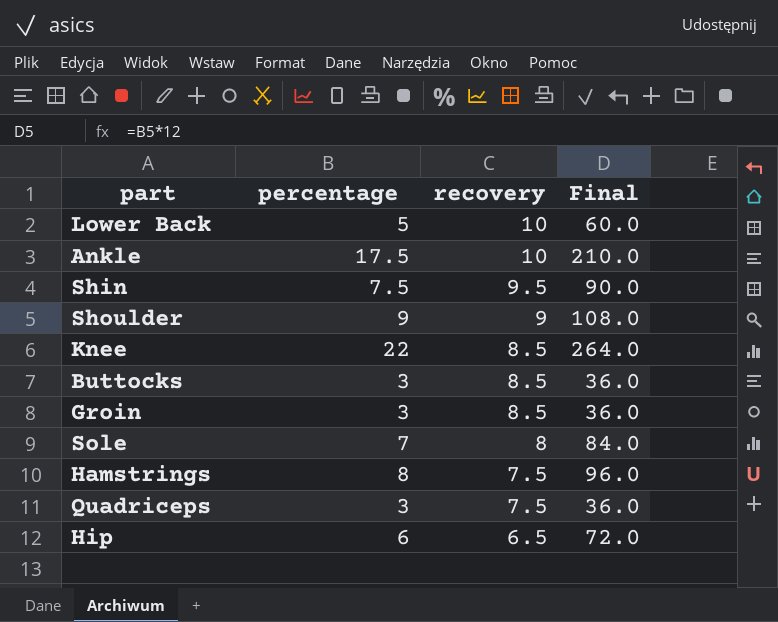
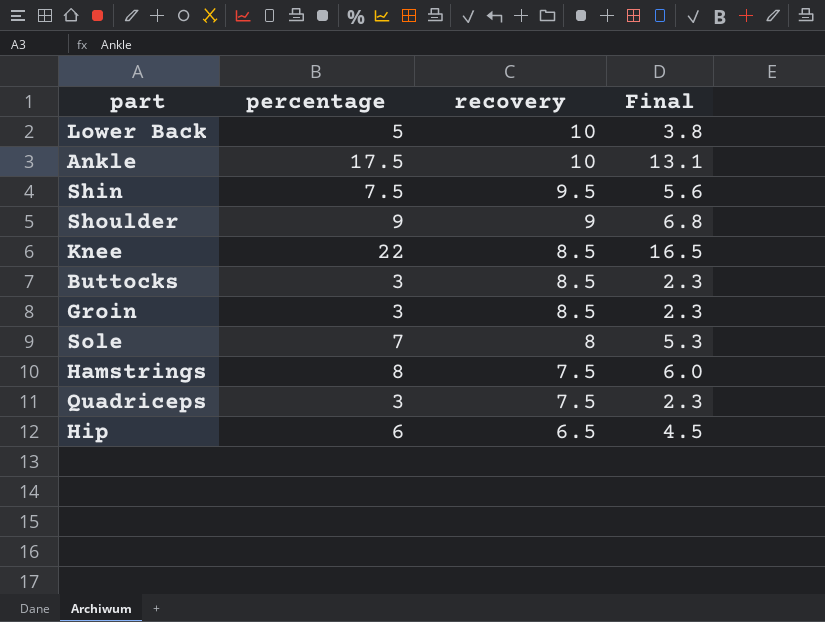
column Final | formula: [percentage] * 12 -> [percentage] * 0.75

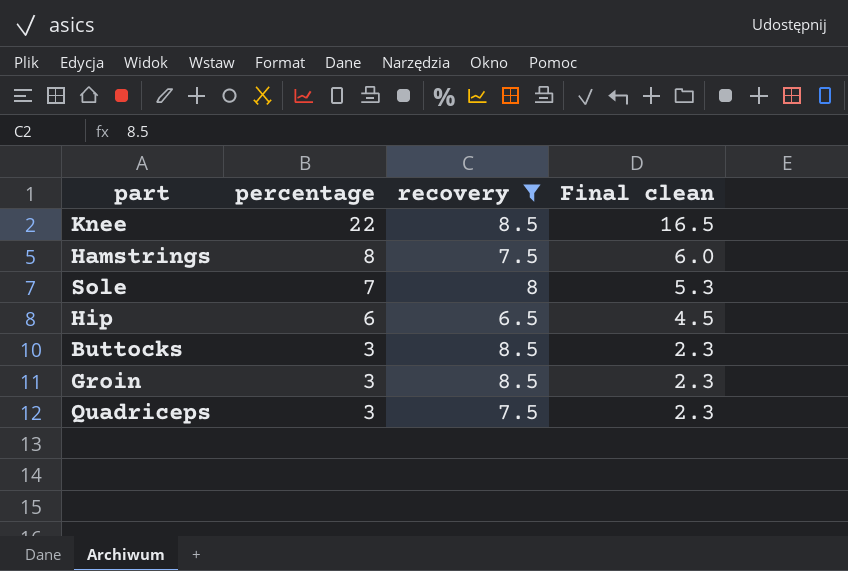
filter: none -> recovery <= 8.5
row order: recovery descending -> percentage descending
column name: Final -> Final clean

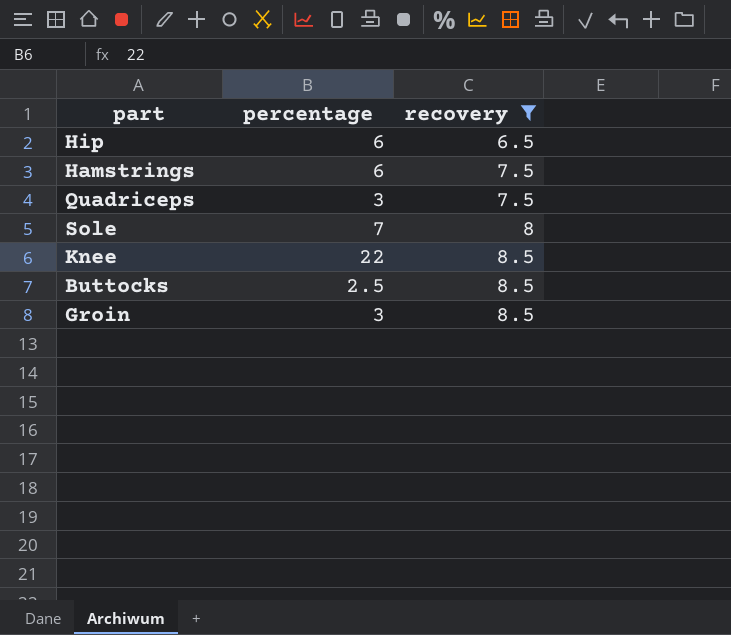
row order: percentage descending -> recovery ascending
column Final clean | formula: [percentage] * 0.75 -> none
Hamstrings | percentage: 8 -> 6
Buttocks | percentage: 3 -> 2.5

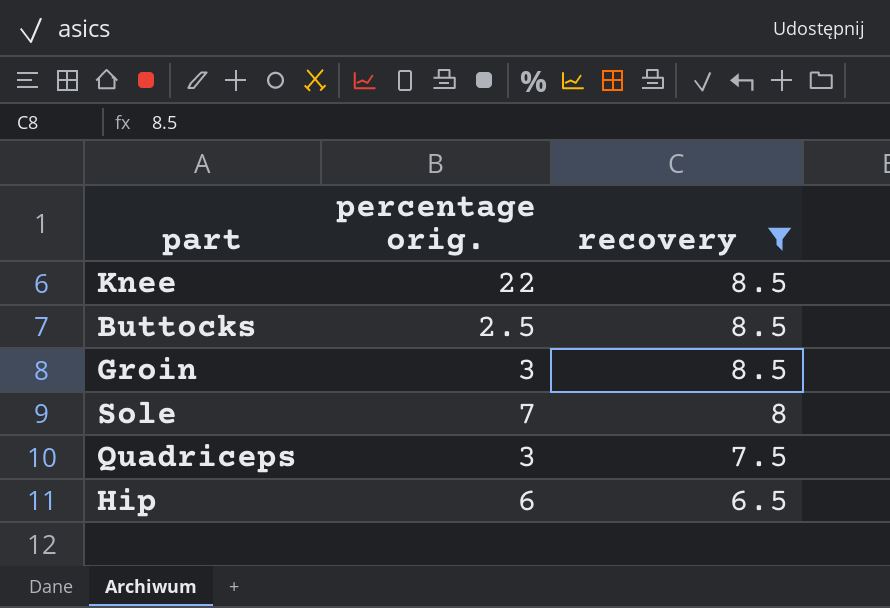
row order: recovery ascending -> recovery descending
column name: percentage -> percentage orig.
row Hamstrings: 6 | 7.5 -> none

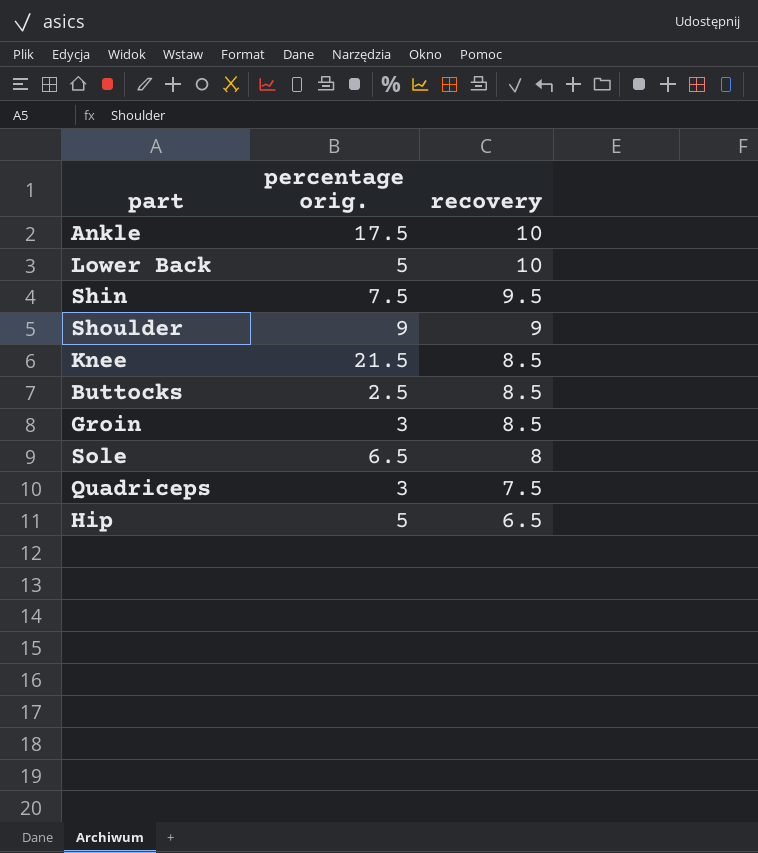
filter: recovery <= 8.5 -> none
Knee | percentage orig.: 22 -> 21.5
Sole | percentage orig.: 7 -> 6.5
Hip | percentage orig.: 6 -> 5

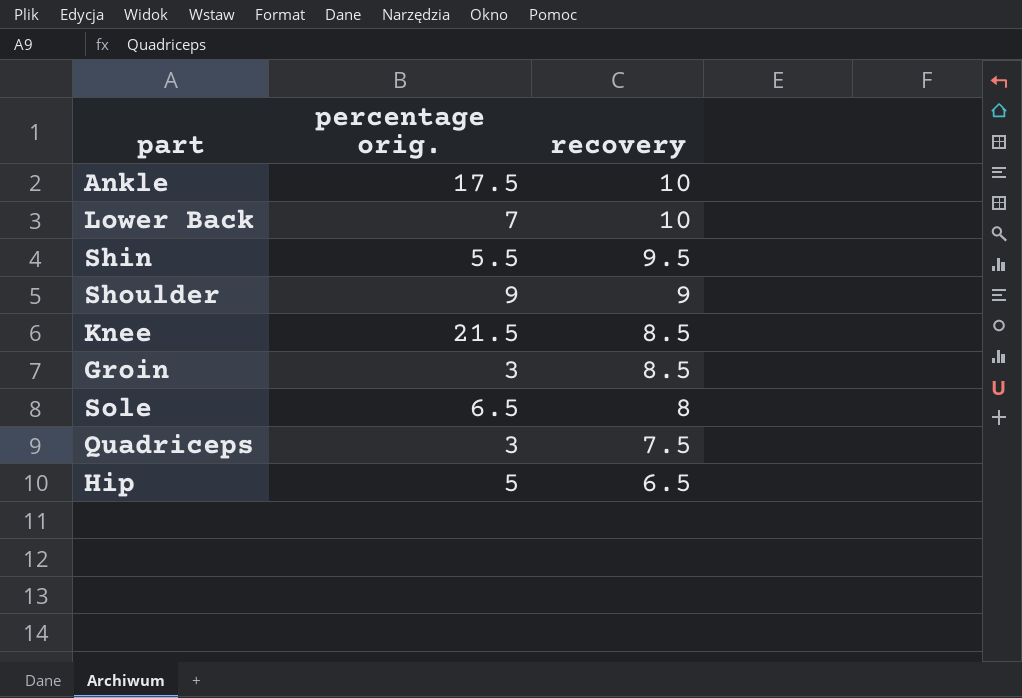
row Buttocks: 2.5 | 8.5 -> none
Lower Back | percentage orig.: 5 -> 7
Shin | percentage orig.: 7.5 -> 5.5

